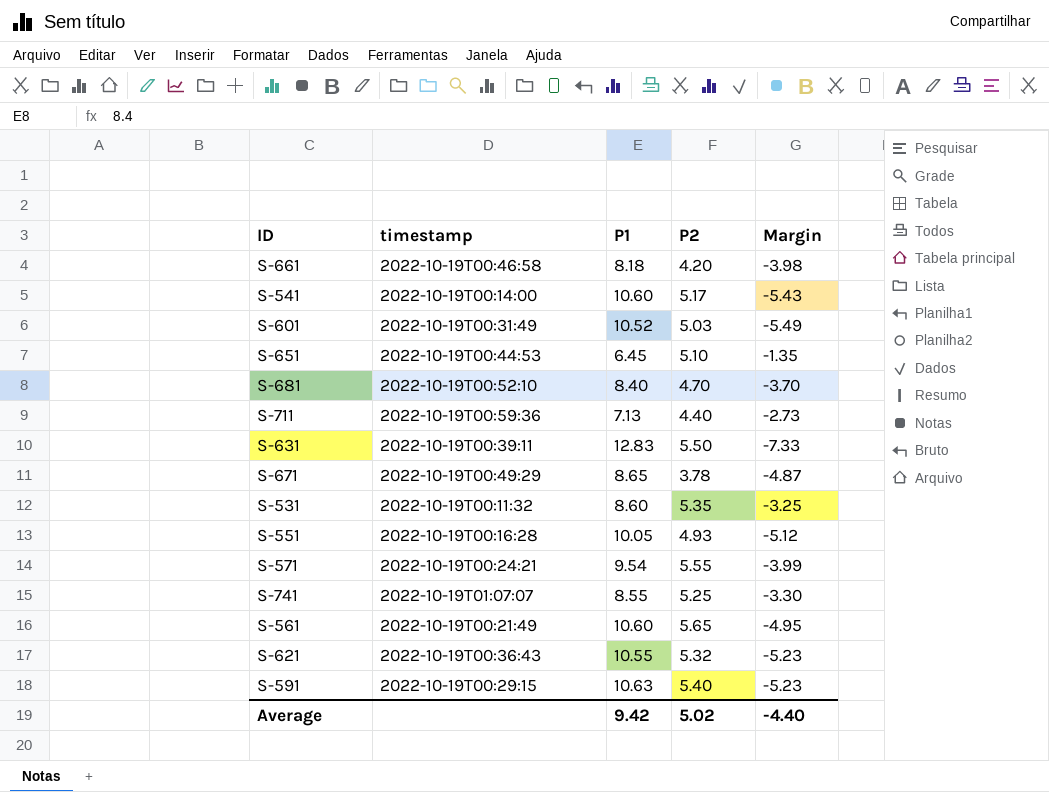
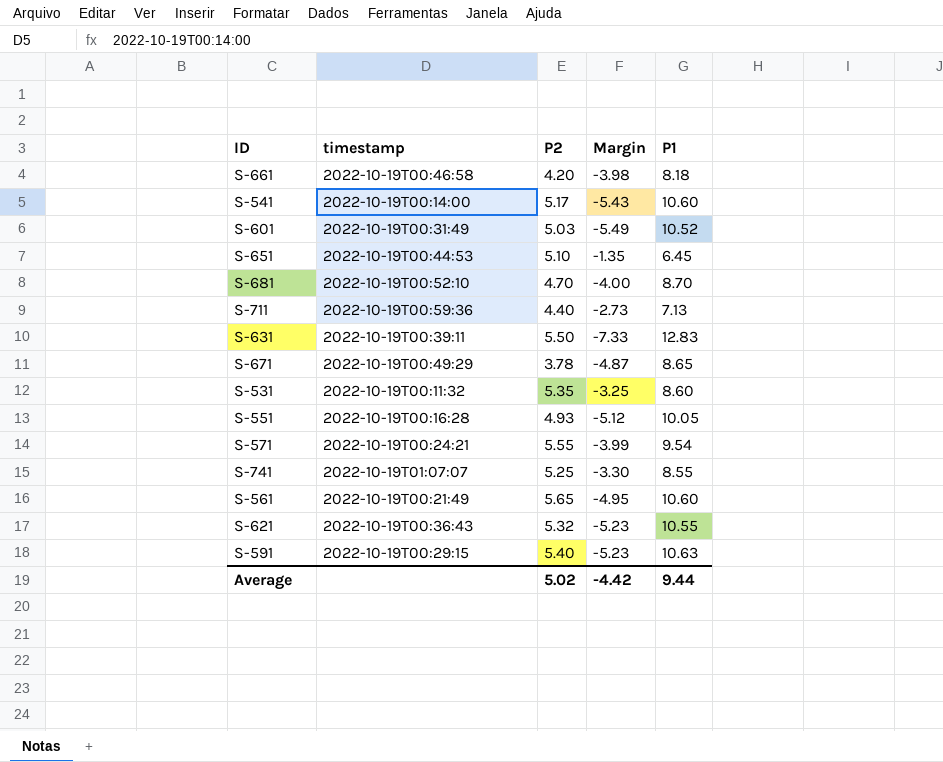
column P1 | position: 3 -> 5
S-681 | Margin: -3.70 -> -4.00
S-681 | P1: 8.40 -> 8.70
Average | Margin: -4.40 -> -4.42
Average | P1: 9.42 -> 9.44

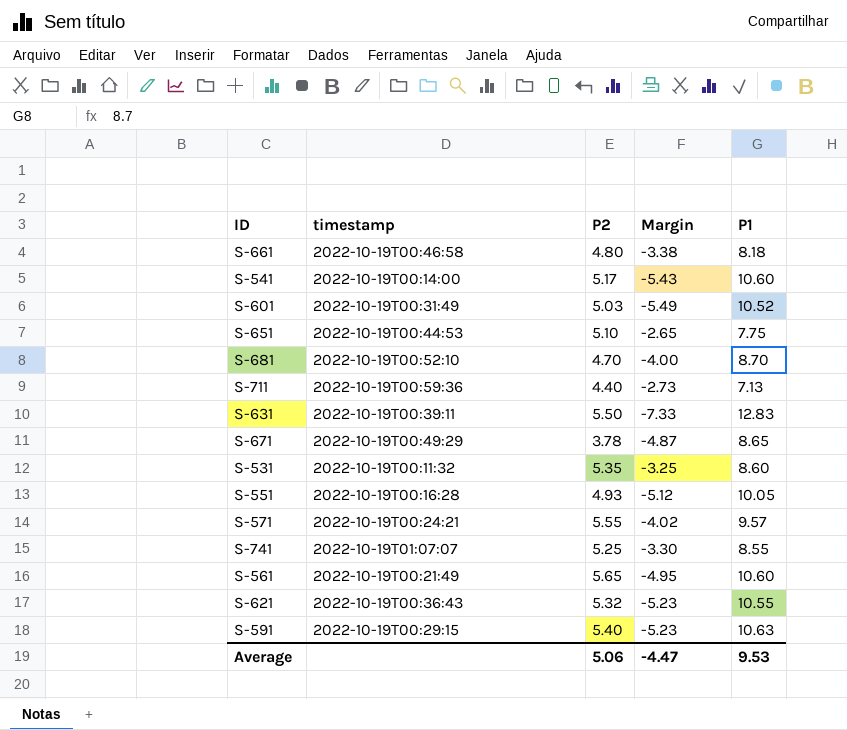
S-661 | P2: 4.20 -> 4.80
S-661 | Margin: -3.98 -> -3.38
S-651 | Margin: -1.35 -> -2.65
S-651 | P1: 6.45 -> 7.75
S-571 | Margin: -3.99 -> -4.02
S-571 | P1: 9.54 -> 9.57
Average | P2: 5.02 -> 5.06
Average | Margin: -4.42 -> -4.47
Average | P1: 9.44 -> 9.53

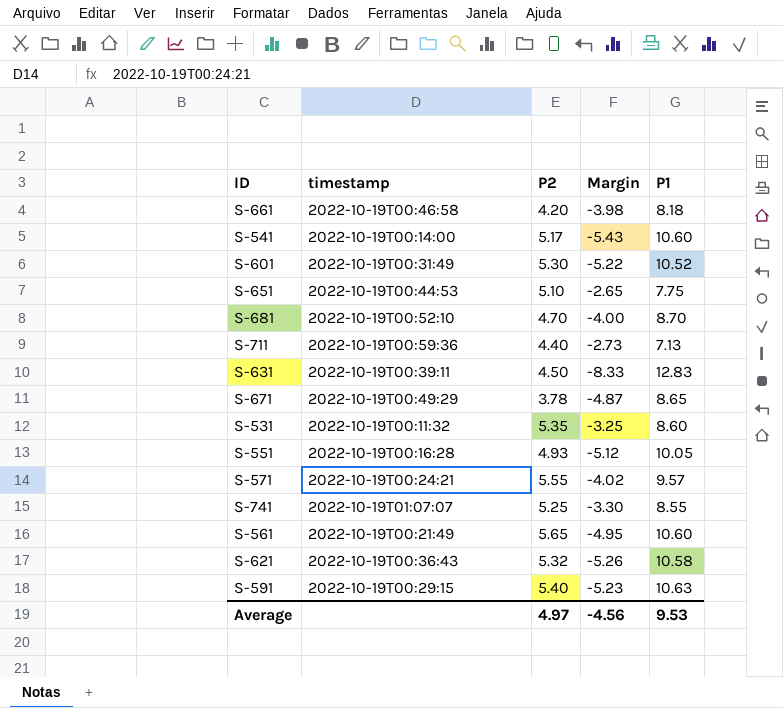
S-661 | P2: 4.80 -> 4.20
S-661 | Margin: -3.38 -> -3.98
S-601 | P2: 5.03 -> 5.30
S-601 | Margin: -5.49 -> -5.22
S-631 | P2: 5.50 -> 4.50
S-631 | Margin: -7.33 -> -8.33
S-621 | Margin: -5.23 -> -5.26
S-621 | P1: 10.55 -> 10.58
Average | P2: 5.06 -> 4.97
Average | Margin: -4.47 -> -4.56

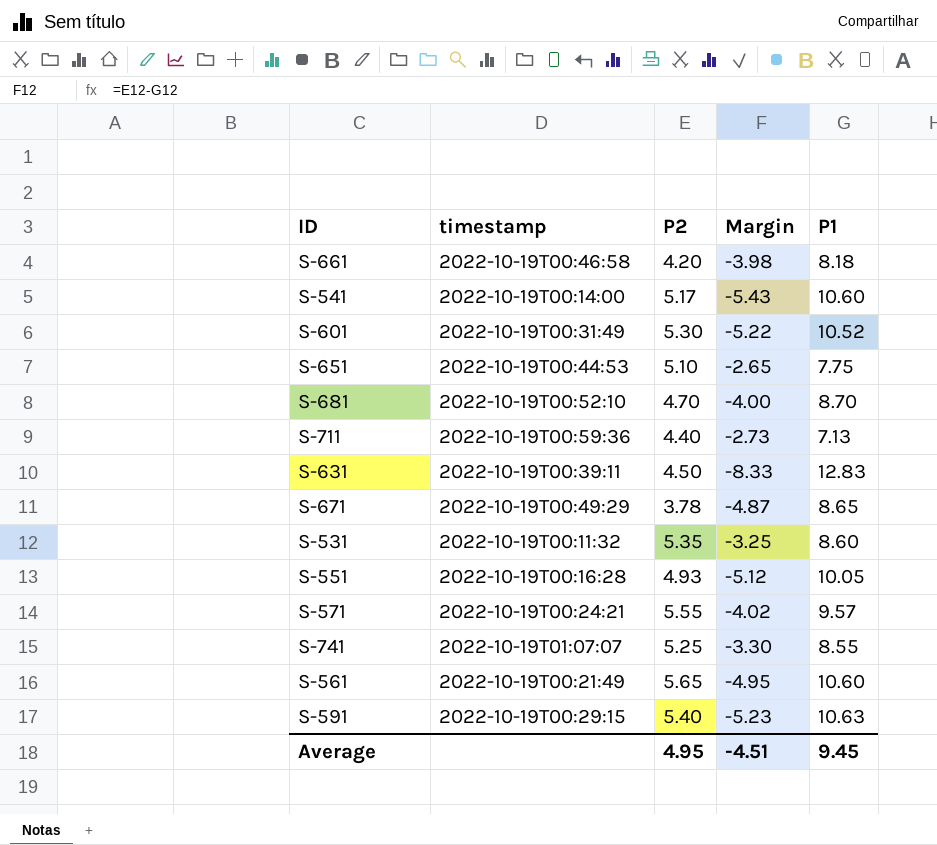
row S-621: 2022-10-19T00:36:43 | 5.32 | -5.26 | 10.58 -> none
Average | P2: 4.97 -> 4.95
Average | Margin: -4.56 -> -4.51
Average | P1: 9.53 -> 9.45

